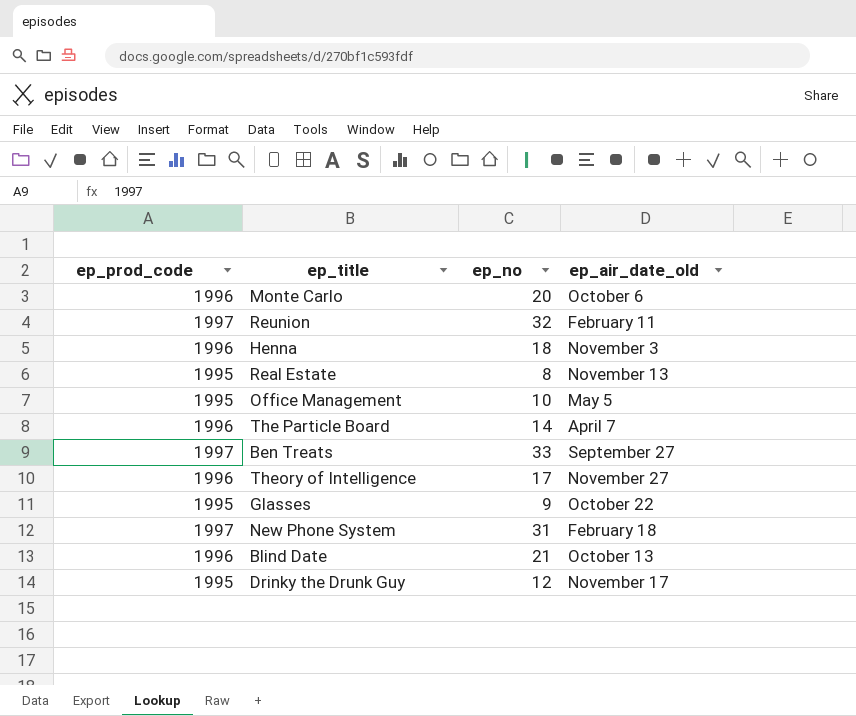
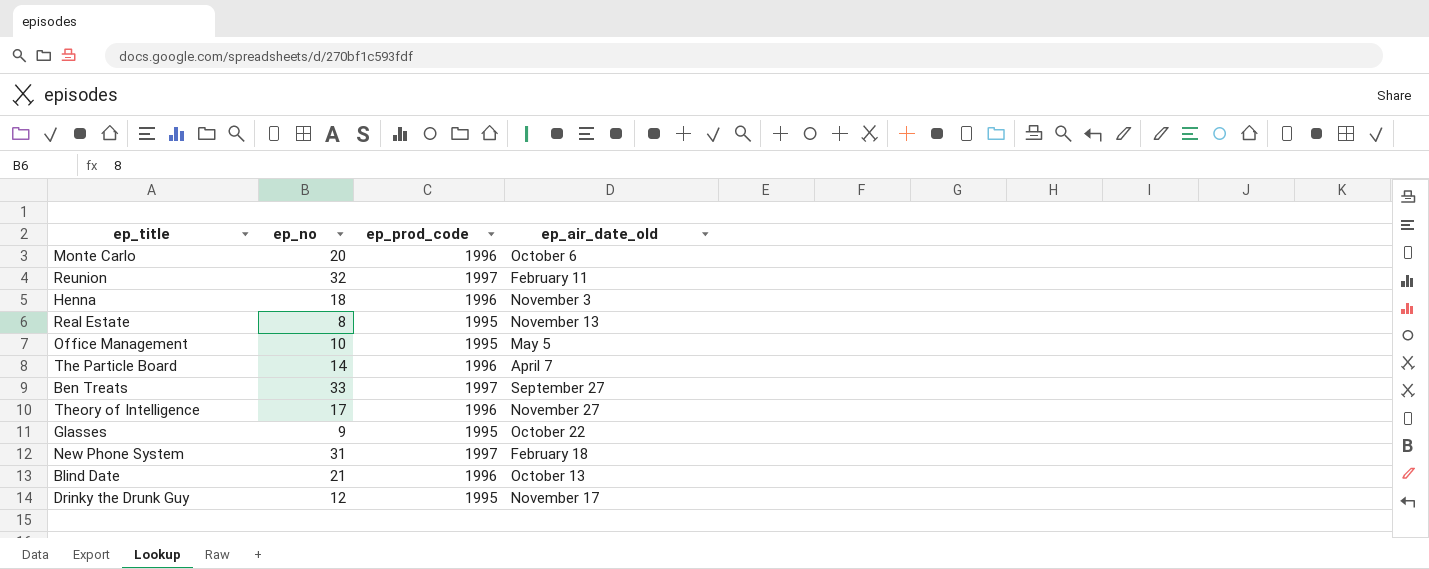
column ep_prod_code | position: 1 -> 3

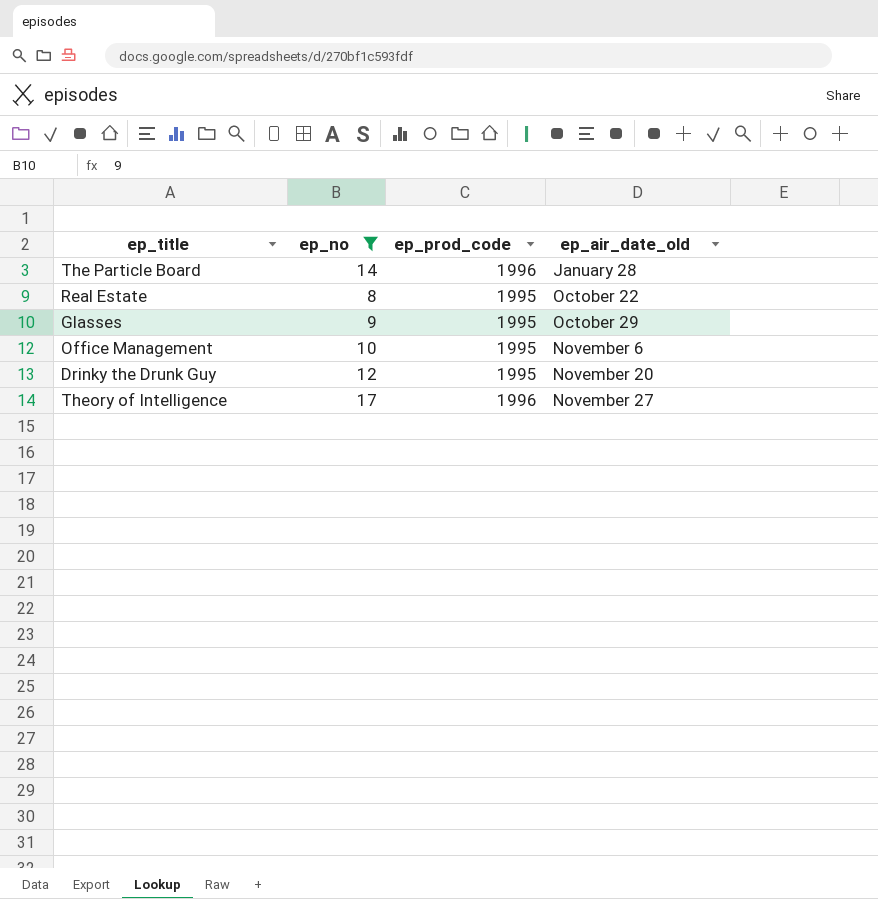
filter: none -> ep_no <= 17
row order: none -> ep_air_date_old ascending
The Particle Board | ep_air_date_old: April 7 -> January 28
Real Estate | ep_air_date_old: November 13 -> October 22
Glasses | ep_air_date_old: October 22 -> October 29
Office Management | ep_air_date_old: May 5 -> November 6
Drinky the Drunk Guy | ep_air_date_old: November 17 -> November 20

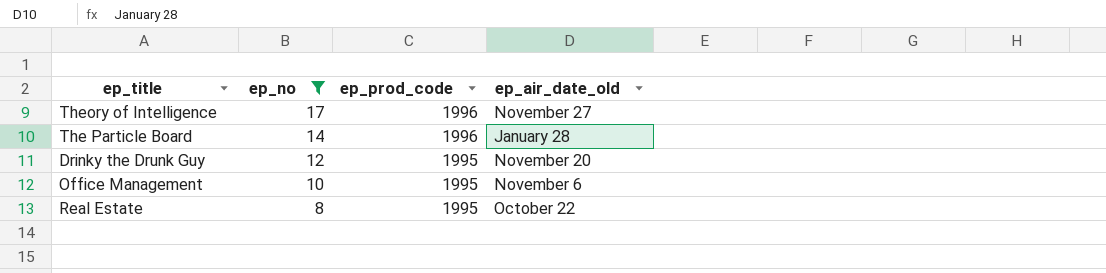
row order: ep_air_date_old ascending -> ep_no descending
row Glasses: 9 | 1995 | October 29 -> none

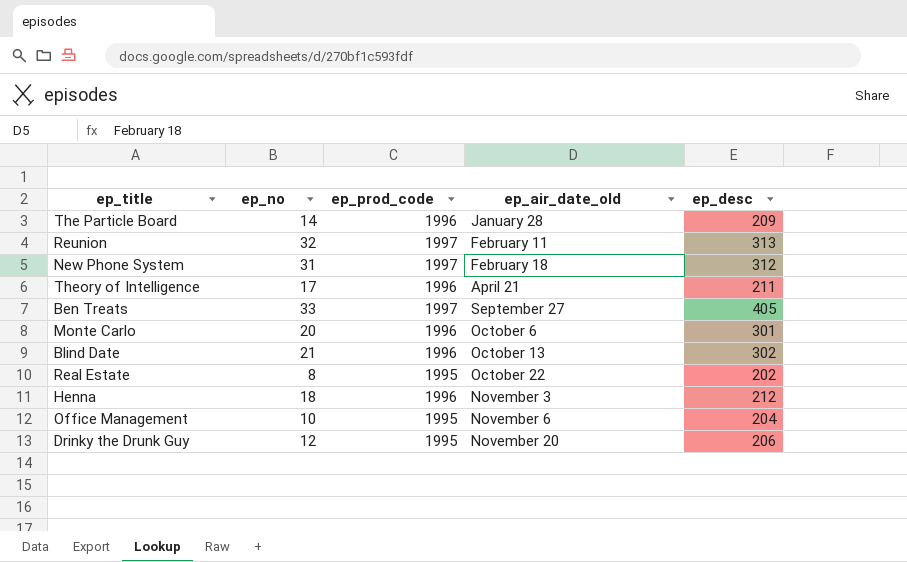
filter: ep_no <= 17 -> none
row order: ep_no descending -> ep_air_date_old ascending
column ep_desc | position: none -> 5
Theory of Intelligence | ep_air_date_old: November 27 -> April 21

